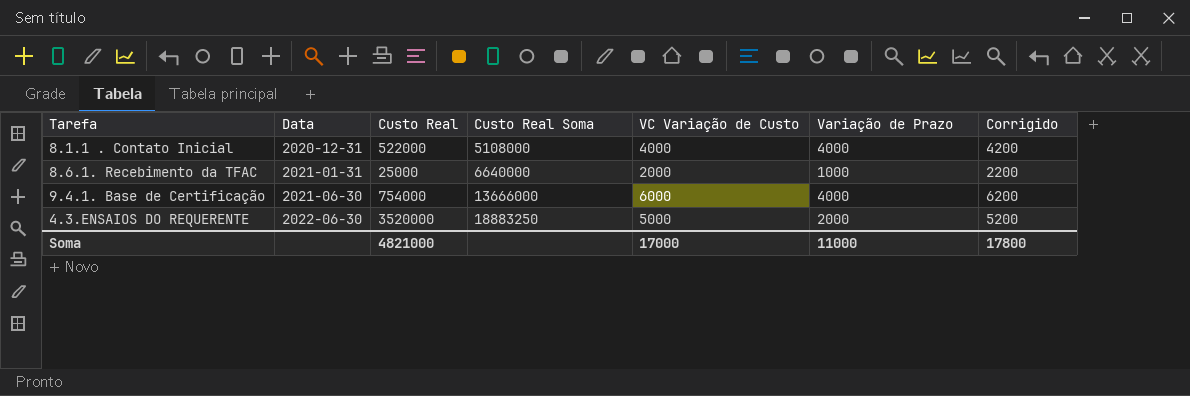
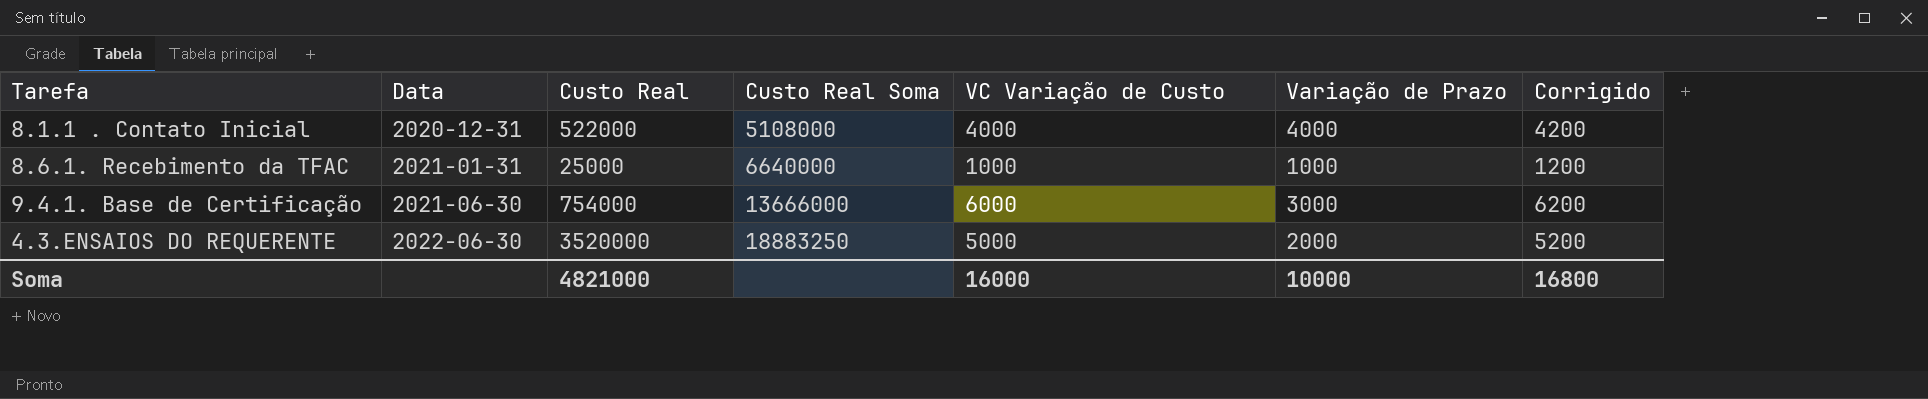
8.6.1. Recebimento da TFAC | VC Variação de Custo: 2000 -> 1000
8.6.1. Recebimento da TFAC | Corrigido: 2200 -> 1200
9.4.1. Base de Certificação | Variação de Prazo: 4000 -> 3000
Soma | VC Variação de Custo: 17000 -> 16000
Soma | Variação de Prazo: 11000 -> 10000
Soma | Corrigido: 17800 -> 16800

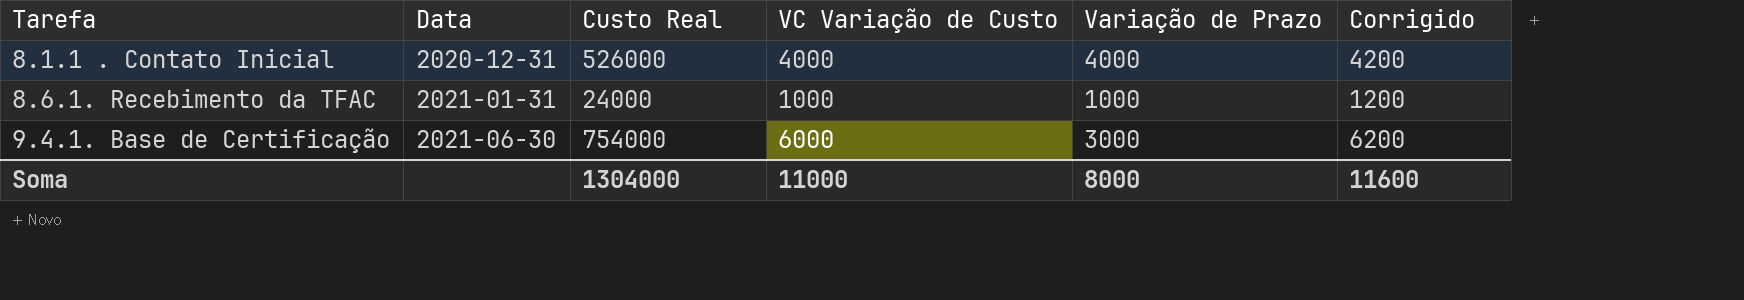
column Custo Real Soma | position: 4 -> none
row 4.3.ENSAIOS DO REQUERENTE: 2022-06-30 | 3520000 | 18883250 | 5000 | 2000 | 5200 -> none
8.1.1 . Contato Inicial | Custo Real: 522000 -> 526000
8.6.1. Recebimento da TFAC | Custo Real: 25000 -> 24000
Soma | Custo Real: 4821000 -> 1304000
Soma | VC Variação de Custo: 16000 -> 11000
Soma | Variação de Prazo: 10000 -> 8000
Soma | Corrigido: 16800 -> 11600

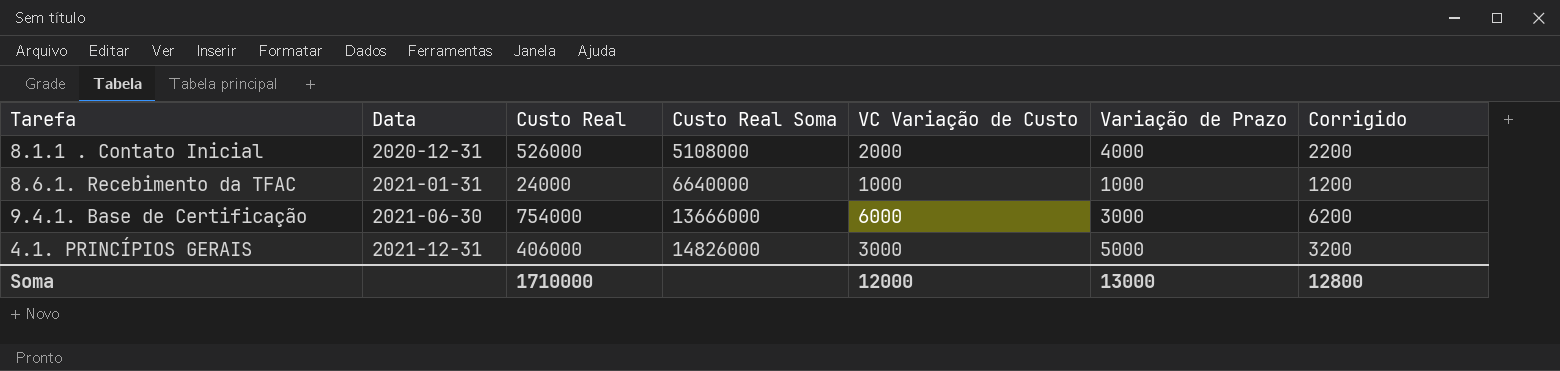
column Custo Real Soma | position: none -> 4
8.1.1 . Contato Inicial | VC Variação de Custo: 4000 -> 2000
8.1.1 . Contato Inicial | Corrigido: 4200 -> 2200
row 4.1. PRINCÍPIOS GERAIS: none -> 2021-12-31 | 406000 | 14826000 | 3000 | 5000 | 3200
Soma | Custo Real: 1304000 -> 1710000
Soma | VC Variação de Custo: 11000 -> 12000
Soma | Variação de Prazo: 8000 -> 13000
Soma | Corrigido: 11600 -> 12800

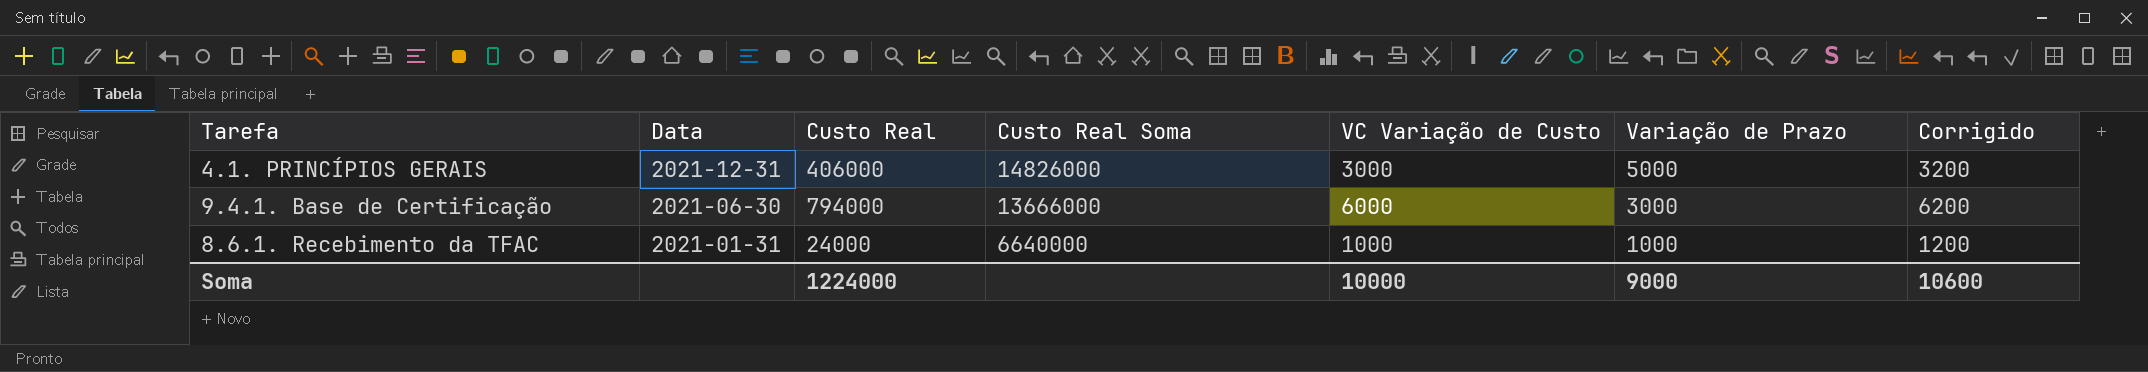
row order: Data ascending -> Data descending
row 8.1.1 . Contato Inicial: 2020-12-31 | 526000 | 5108000 | 2000 | 4000 | 2200 -> none
9.4.1. Base de Certificação | Custo Real: 754000 -> 794000
Soma | Custo Real: 1710000 -> 1224000
Soma | VC Variação de Custo: 12000 -> 10000
Soma | Variação de Prazo: 13000 -> 9000
Soma | Corrigido: 12800 -> 10600

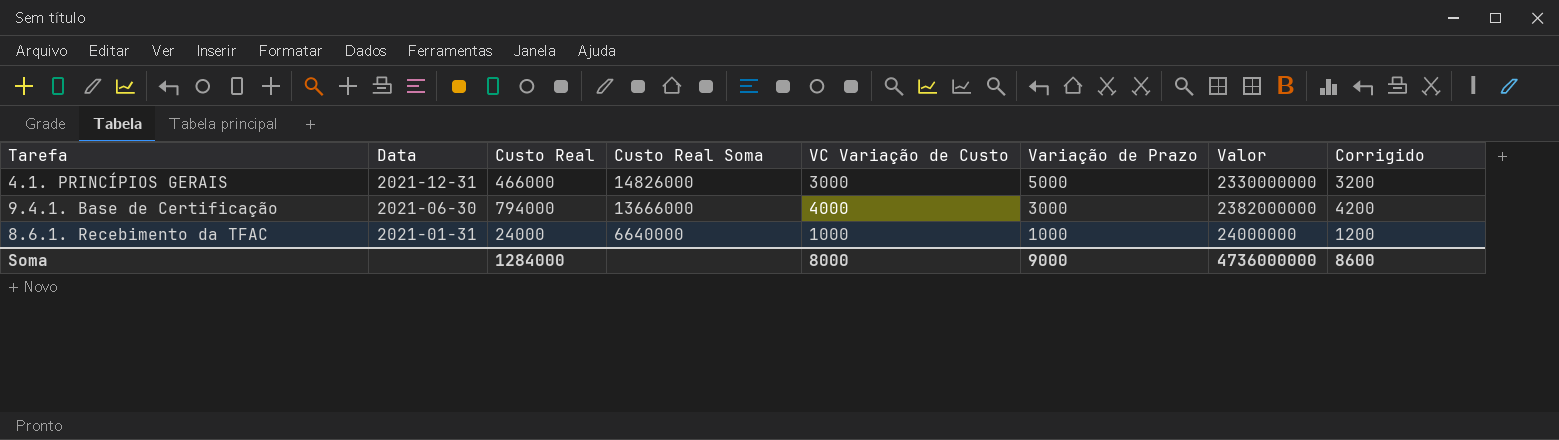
column Valor | formula: none -> [Custo Real] * [Variação de Prazo]
4.1. PRINCÍPIOS GERAIS | Custo Real: 406000 -> 466000
9.4.1. Base de Certificação | VC Variação de Custo: 6000 -> 4000
9.4.1. Base de Certificação | Corrigido: 6200 -> 4200
Soma | Custo Real: 1224000 -> 1284000
Soma | VC Variação de Custo: 10000 -> 8000
Soma | Corrigido: 10600 -> 8600

